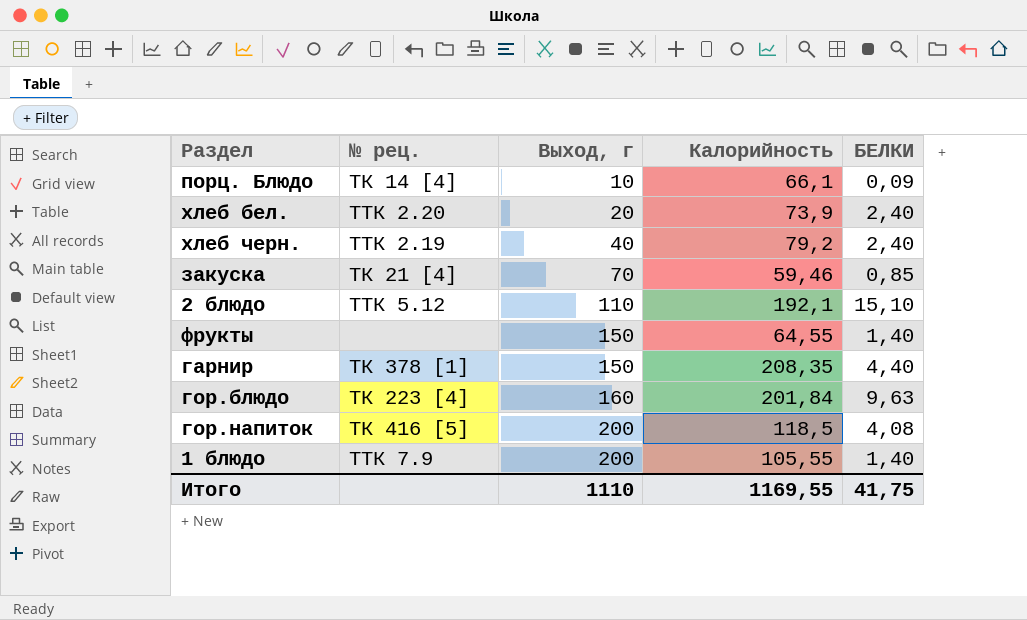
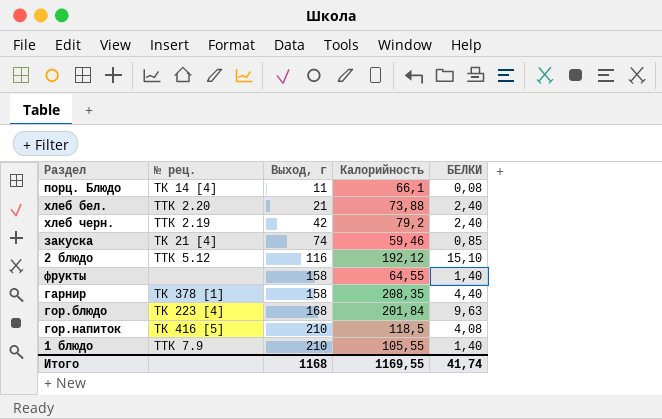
порц. Блюдо | Выход, г: 10 -> 11
порц. Блюдо | БЕЛКИ: 0,09 -> 0,08
хлеб бел. | Выход, г: 20 -> 21
хлеб бел. | Калорийность: 73,9 -> 73,88
хлеб черн. | Выход, г: 40 -> 42
закуска | Выход, г: 70 -> 74
2 блюдо | Выход, г: 110 -> 116
2 блюдо | Калорийность: 192,1 -> 192,12
фрукты | Выход, г: 150 -> 158
гарнир | Выход, г: 150 -> 158
гор.блюдо | Выход, г: 160 -> 168
гор.напиток | Выход, г: 200 -> 210
1 блюдо | Выход, г: 200 -> 210
Итого | Выход, г: 1110 -> 1168
Итого | БЕЛКИ: 41,75 -> 41,74

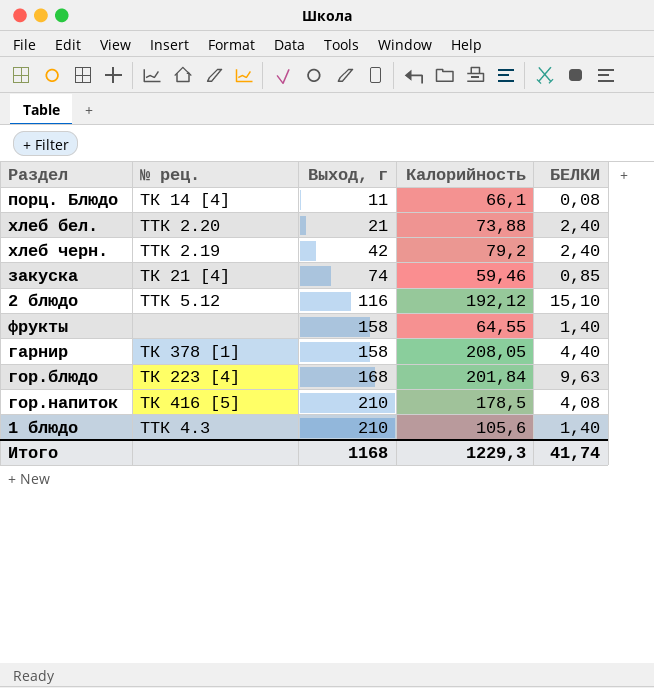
гарнир | Калорийность: 208,35 -> 208,05
гор.напиток | Калорийность: 118,5 -> 178,5
1 блюдо | № рец.: ТТК 7.9 -> ТТК 4.3
1 блюдо | Калорийность: 105,55 -> 105,6
Итого | Калорийность: 1169,55 -> 1229,3

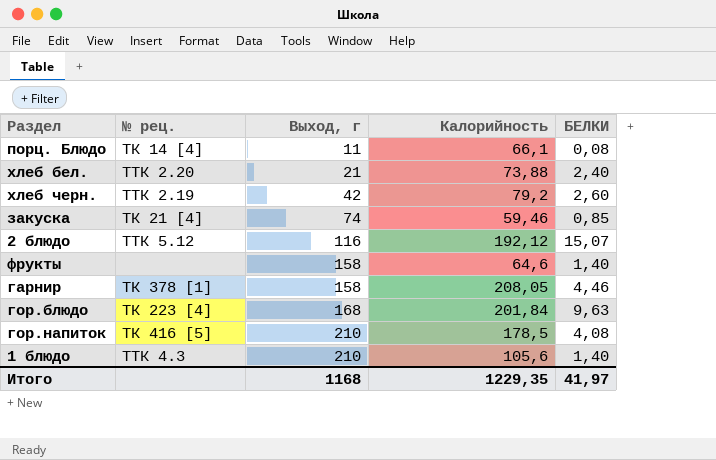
хлеб черн. | БЕЛКИ: 2,40 -> 2,60
2 блюдо | БЕЛКИ: 15,10 -> 15,07
фрукты | Калорийность: 64,55 -> 64,6
гарнир | БЕЛКИ: 4,40 -> 4,46
Итого | Калорийность: 1229,3 -> 1229,35
Итого | БЕЛКИ: 41,74 -> 41,97

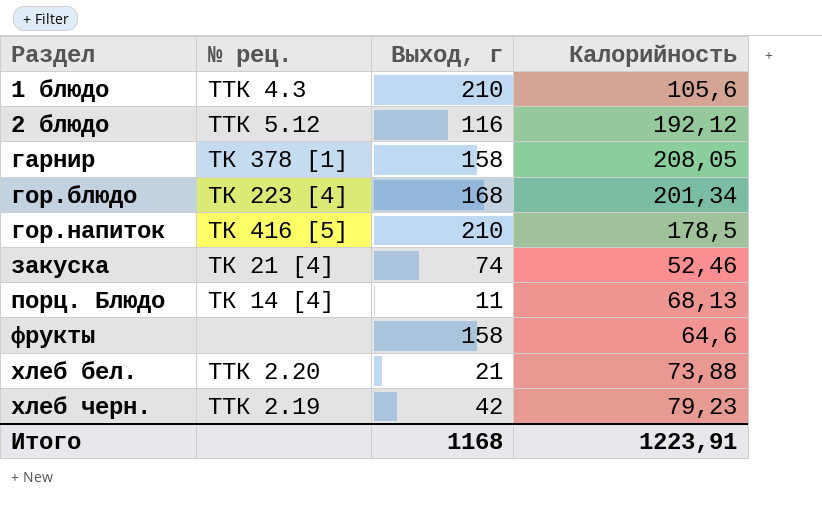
row order: Выход, г ascending -> Раздел ascending
column БЕЛКИ | position: 5 -> none
гор.блюдо | Калорийность: 201,84 -> 201,34
закуска | Калорийность: 59,46 -> 52,46
порц. Блюдо | Калорийность: 66,1 -> 68,13
хлеб черн. | Калорийность: 79,2 -> 79,23
Итого | Калорийность: 1229,35 -> 1223,91

